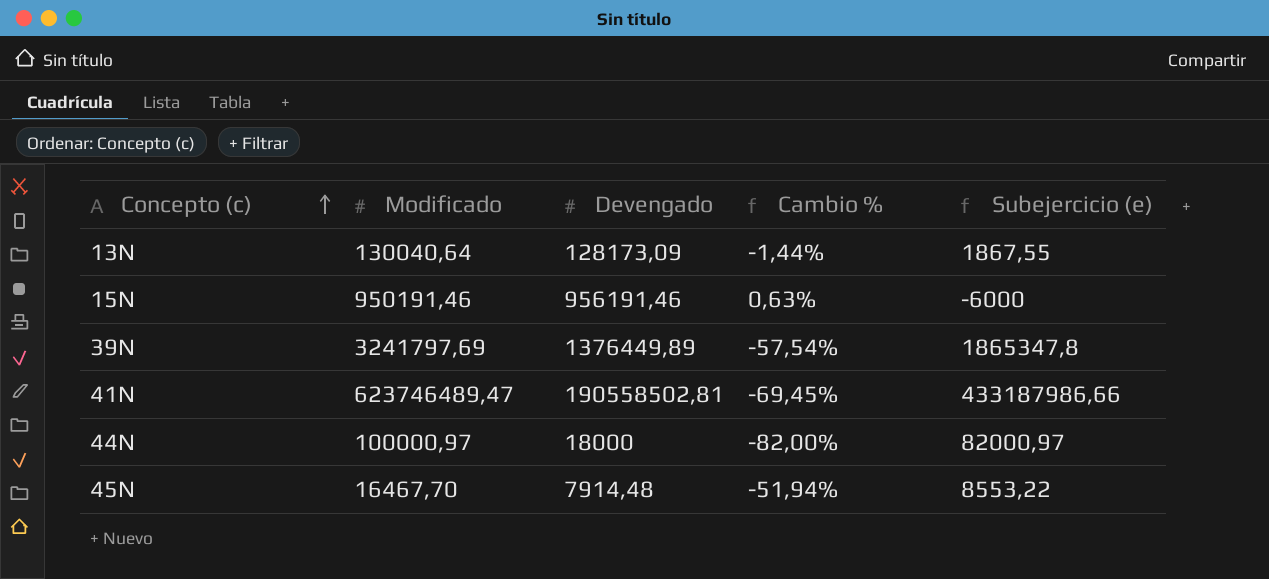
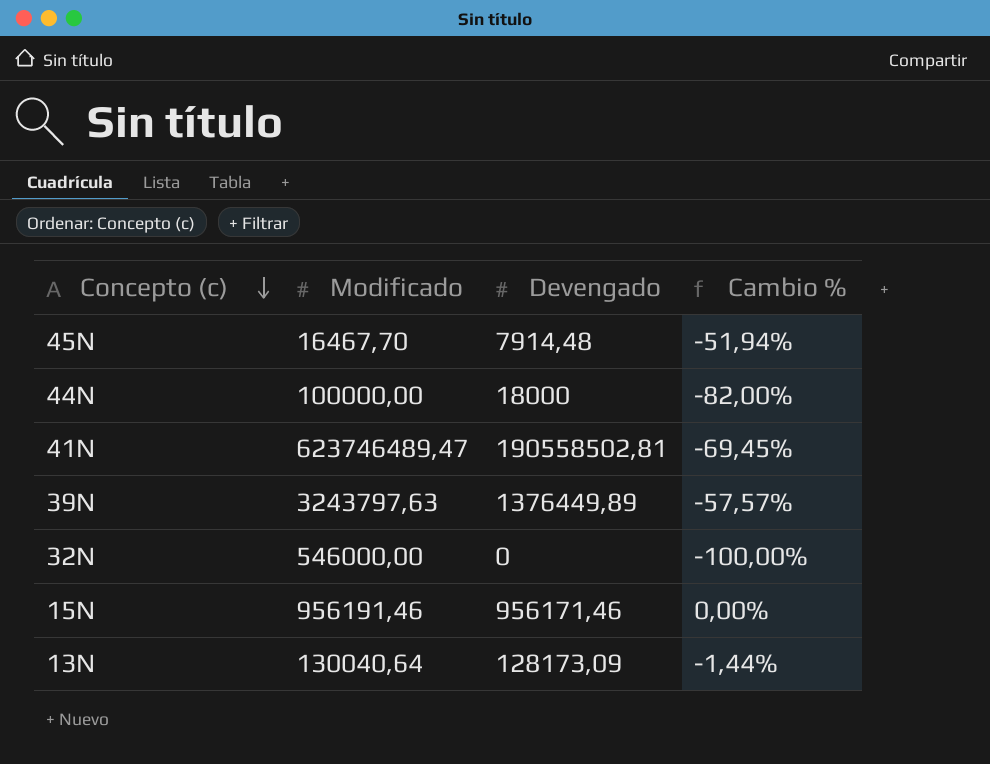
row order: Concepto (c) ascending -> Concepto (c) descending
column Subejercicio (e) | formula: [Modificado] - [Devengado] -> none
44N | Modificado: 100000,97 -> 100000,00
39N | Modificado: 3241797,69 -> 3243797,63
39N | Cambio %: -57,54% -> -57,57%
row 32N: none -> 546000,00 | 0 | -100,00%
15N | Modificado: 950191,46 -> 956191,46
15N | Devengado: 956191,46 -> 956171,46
15N | Cambio %: 0,63% -> 0,00%

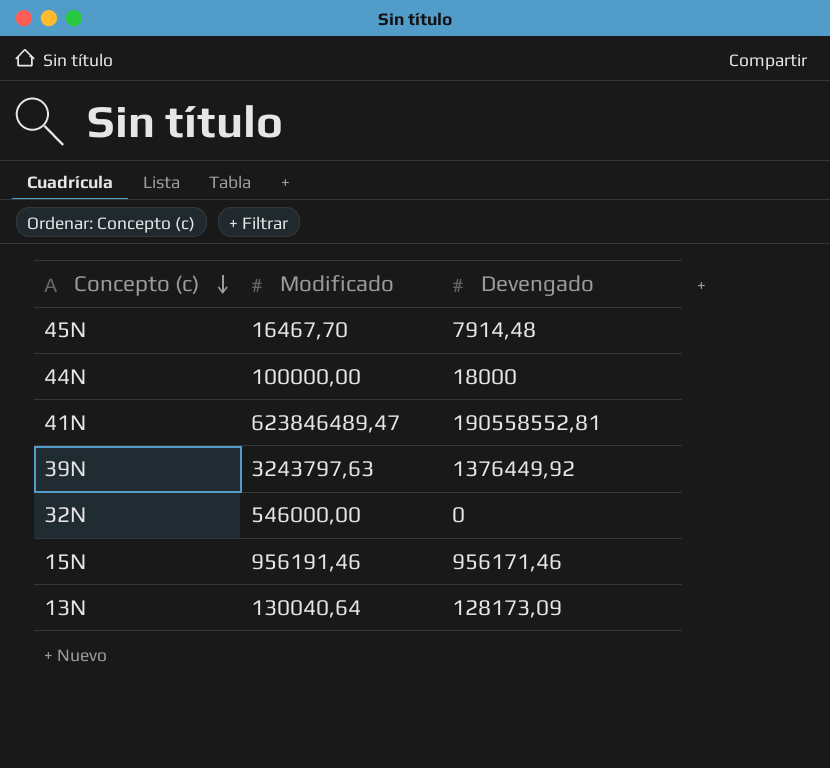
column Cambio % | formula: ([Devengado] - [Modificado]) / [Modificado] -> none
41N | Modificado: 623746489,47 -> 623846489,47
41N | Devengado: 190558502,81 -> 190558552,81
39N | Devengado: 1376449,89 -> 1376449,92

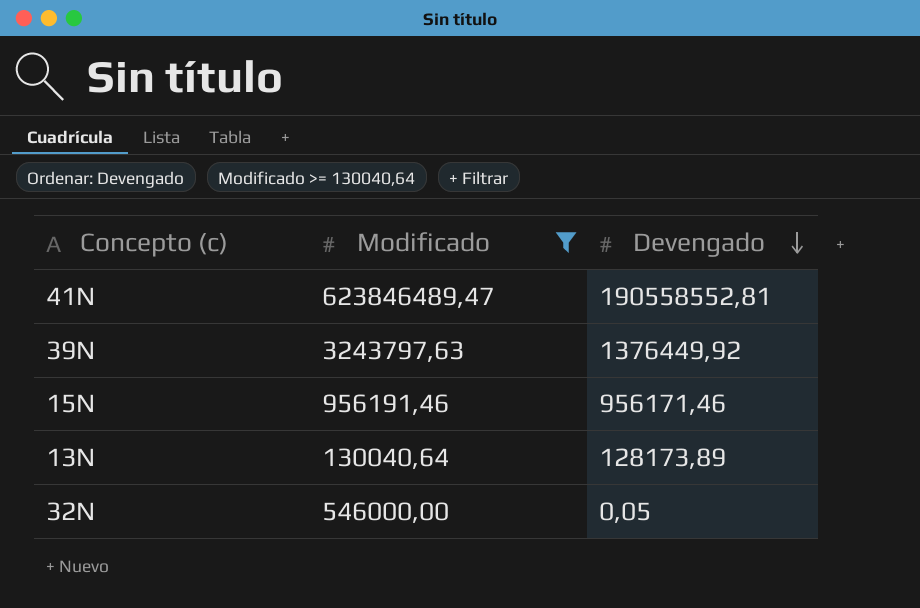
filter: none -> Modificado >= 130040,64
row order: Concepto (c) descending -> Devengado descending
13N | Devengado: 128173,09 -> 128173,89
32N | Devengado: 0 -> 0,05

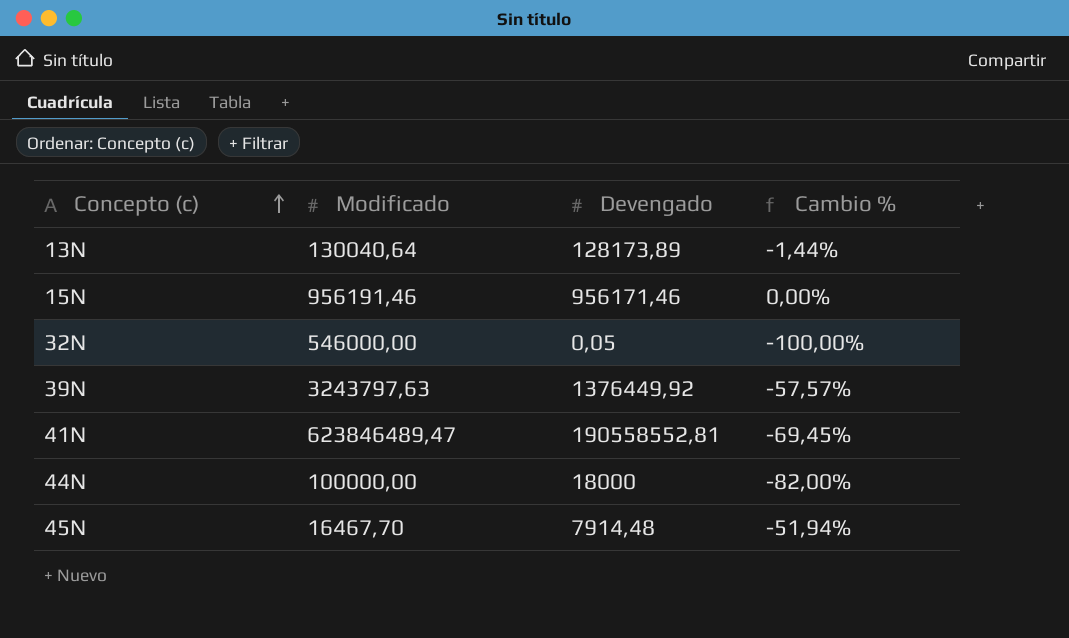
filter: Modificado >= 130040,64 -> none
row order: Devengado descending -> Concepto (c) ascending
column Cambio % | formula: none -> ([Devengado] - [Modificado]) / [Modificado]

